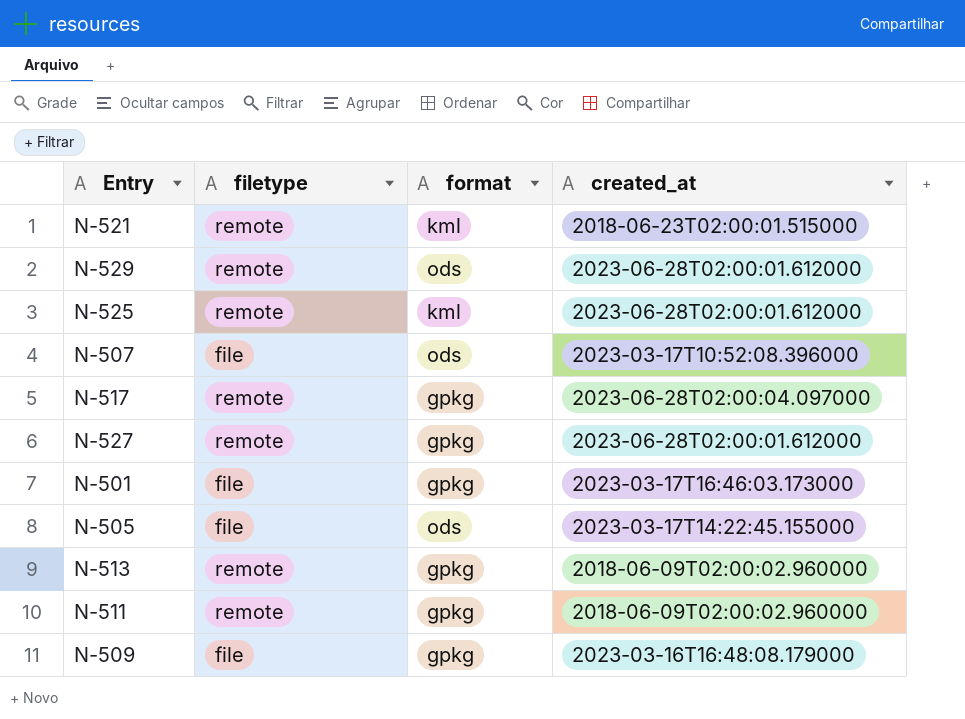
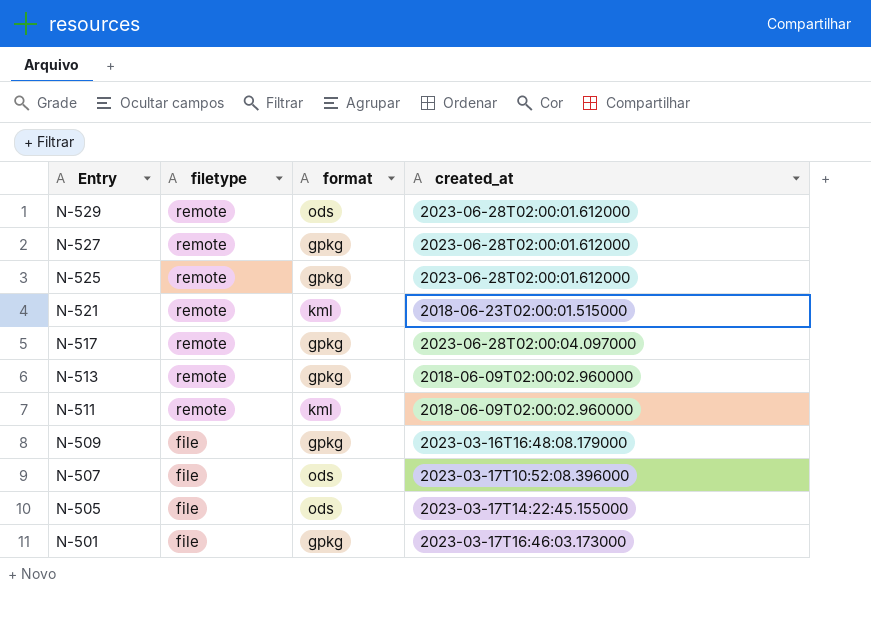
row order: none -> Entry descending
N-525 | format: kml -> gpkg
N-511 | format: gpkg -> kml

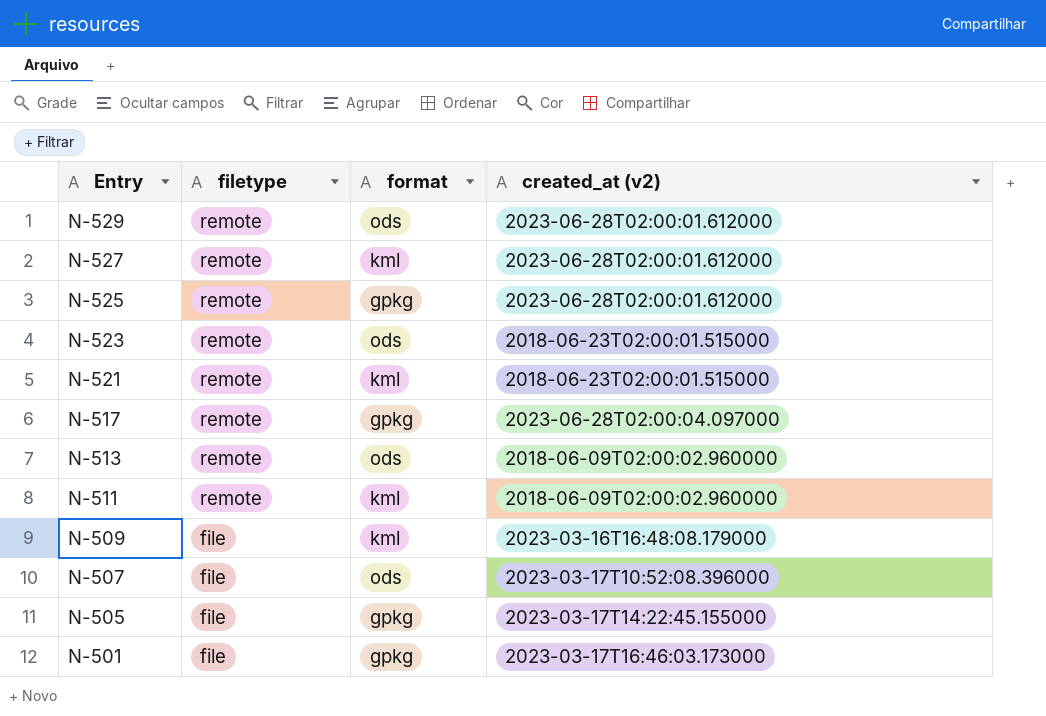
column name: created_at -> created_at (v2)
N-527 | format: gpkg -> kml
row N-523: none -> remote | ods | 2018-06-23T02:00:01.515000
N-513 | format: gpkg -> ods
N-509 | format: gpkg -> kml
N-505 | format: ods -> gpkg

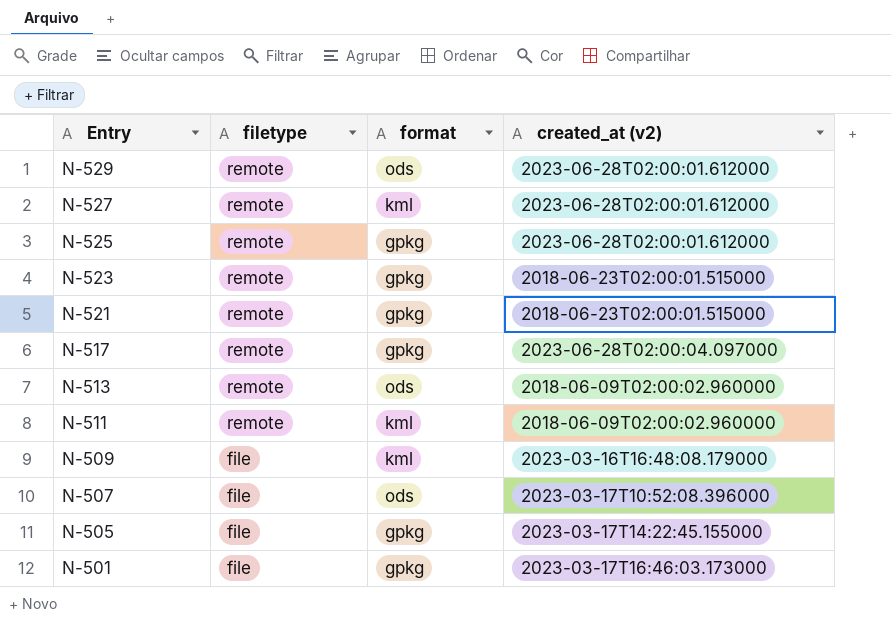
N-523 | format: ods -> gpkg
N-521 | format: kml -> gpkg

